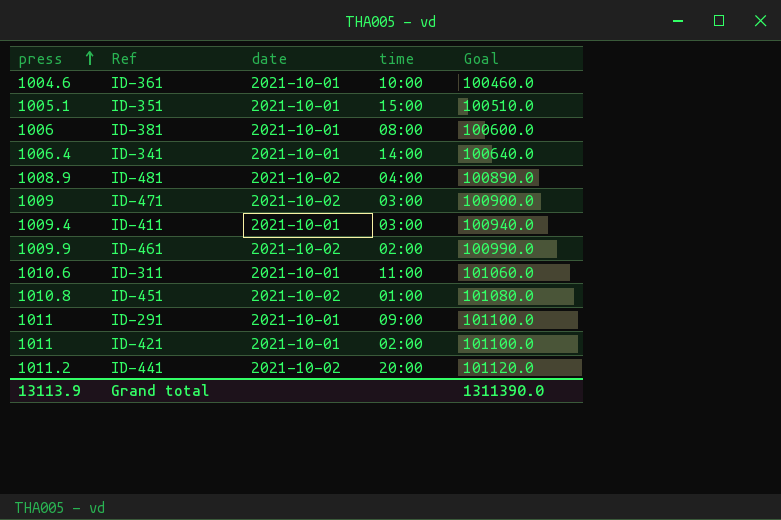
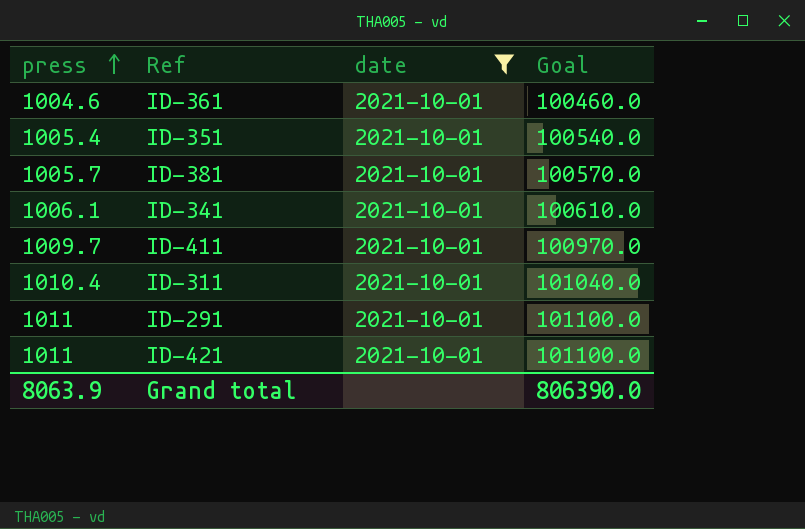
filter: none -> date = 2021-10-01
column time | position: 4 -> none
ID-351 | press: 1005.1 -> 1005.4
ID-351 | Goal: 100510.0 -> 100540.0
ID-381 | press: 1006 -> 1005.7
ID-381 | Goal: 100600.0 -> 100570.0
ID-341 | press: 1006.4 -> 1006.1
ID-341 | Goal: 100640.0 -> 100610.0
ID-411 | press: 1009.4 -> 1009.7
ID-411 | Goal: 100940.0 -> 100970.0
ID-311 | press: 1010.6 -> 1010.4
ID-311 | Goal: 101060.0 -> 101040.0
Grand total | press: 13113.9 -> 8063.9
Grand total | Goal: 1311390.0 -> 806390.0

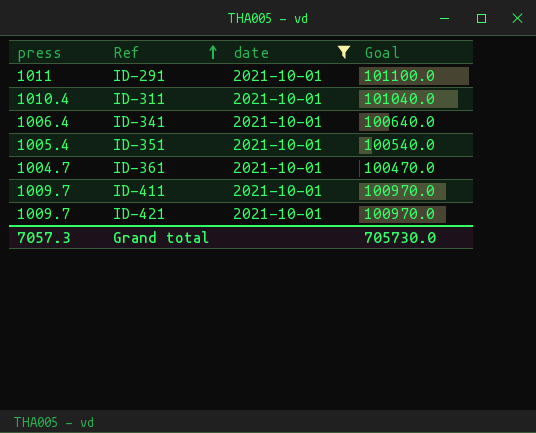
row order: press ascending -> Ref ascending
row ID-381: 1005.7 | 2021-10-01 | 100570.0 -> none
ID-341 | press: 1006.1 -> 1006.4
ID-341 | Goal: 100610.0 -> 100640.0
ID-361 | press: 1004.6 -> 1004.7
ID-361 | Goal: 100460.0 -> 100470.0
ID-421 | press: 1011 -> 1009.7
ID-421 | Goal: 101100.0 -> 100970.0
Grand total | press: 8063.9 -> 7057.3
Grand total | Goal: 806390.0 -> 705730.0

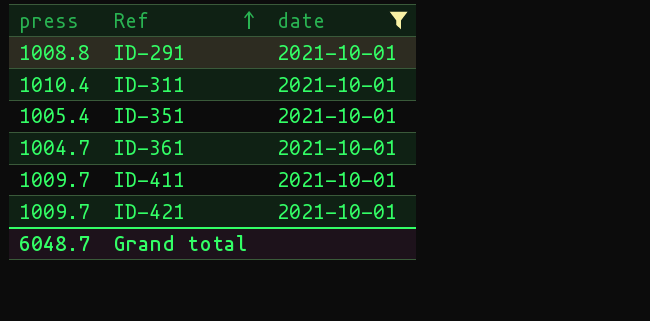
column Goal | formula: [press] * 100 -> none
row ID-341: 1006.4 | 2021-10-01 | 100640.0 -> none
ID-291 | press: 1011 -> 1008.8
Grand total | press: 7057.3 -> 6048.7

